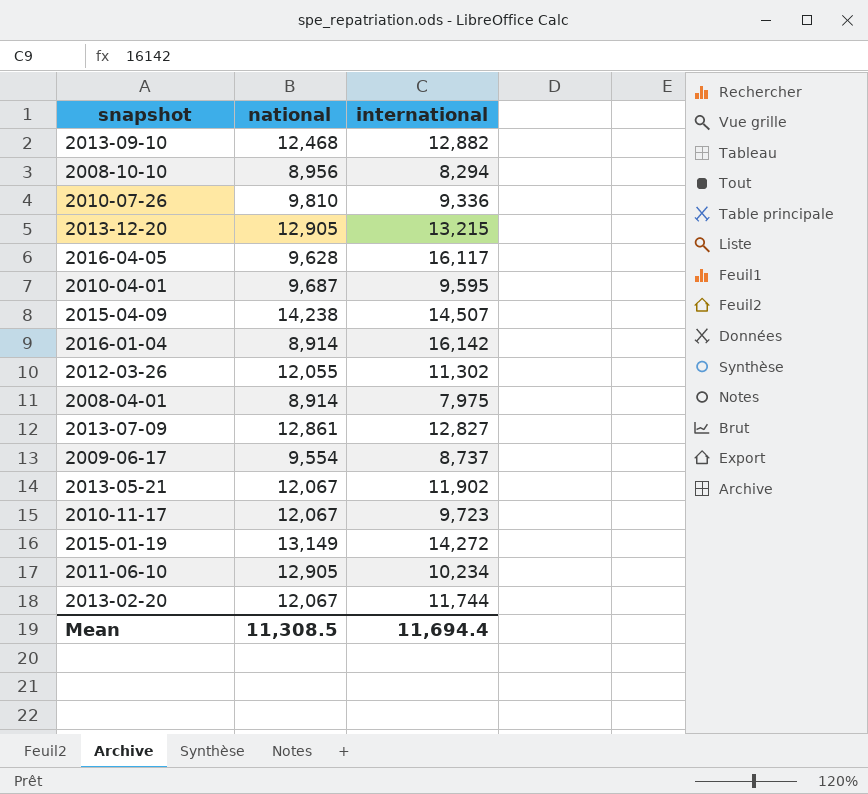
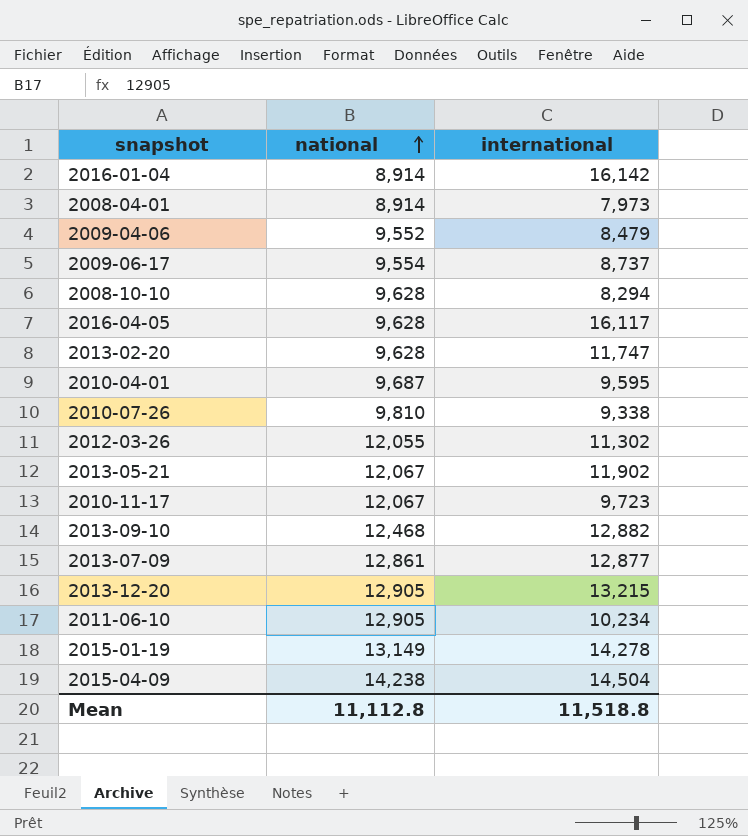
row order: none -> national ascending
2008-04-01 | international: 7,975 -> 7,973
row 2009-04-06: none -> 9,552 | 8,479
2008-10-10 | national: 8,956 -> 9,628
2013-02-20 | national: 12,067 -> 9,628
2013-02-20 | international: 11,744 -> 11,747
2010-07-26 | international: 9,336 -> 9,338
2013-07-09 | international: 12,827 -> 12,877
2015-01-19 | international: 14,272 -> 14,278
2015-04-09 | international: 14,507 -> 14,504
Mean | national: 11,308.5 -> 11,112.8
Mean | international: 11,694.4 -> 11,518.8

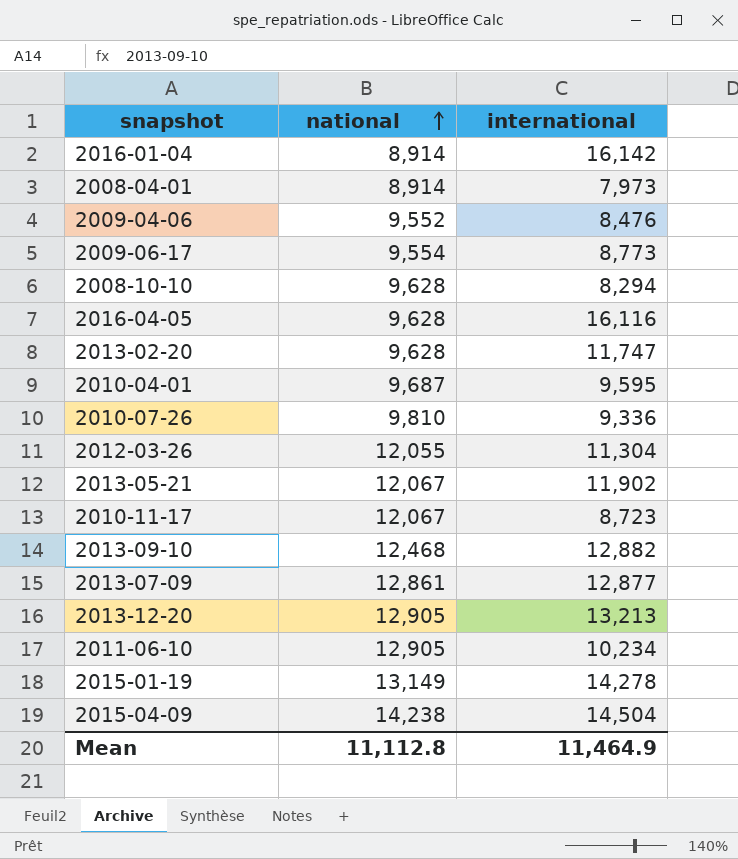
2009-04-06 | international: 8,479 -> 8,476
2009-06-17 | international: 8,737 -> 8,773
2016-04-05 | international: 16,117 -> 16,116
2010-07-26 | international: 9,338 -> 9,336
2012-03-26 | international: 11,302 -> 11,304
2010-11-17 | international: 9,723 -> 8,723
2013-12-20 | international: 13,215 -> 13,213
Mean | international: 11,518.8 -> 11,464.9

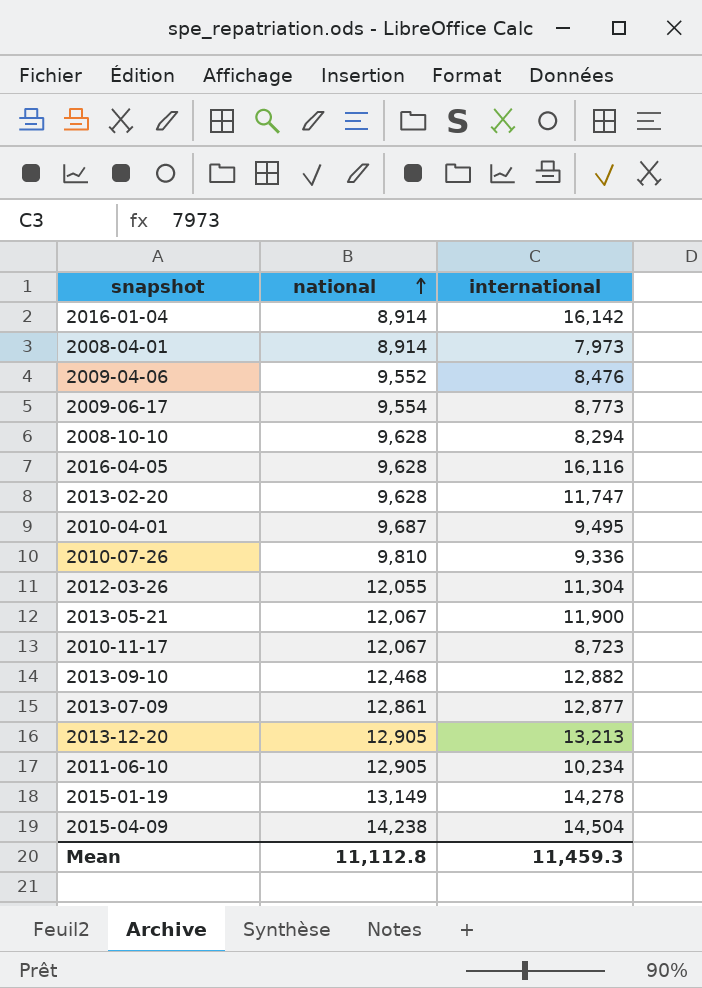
2010-04-01 | international: 9,595 -> 9,495
2013-05-21 | international: 11,902 -> 11,900
Mean | international: 11,464.9 -> 11,459.3

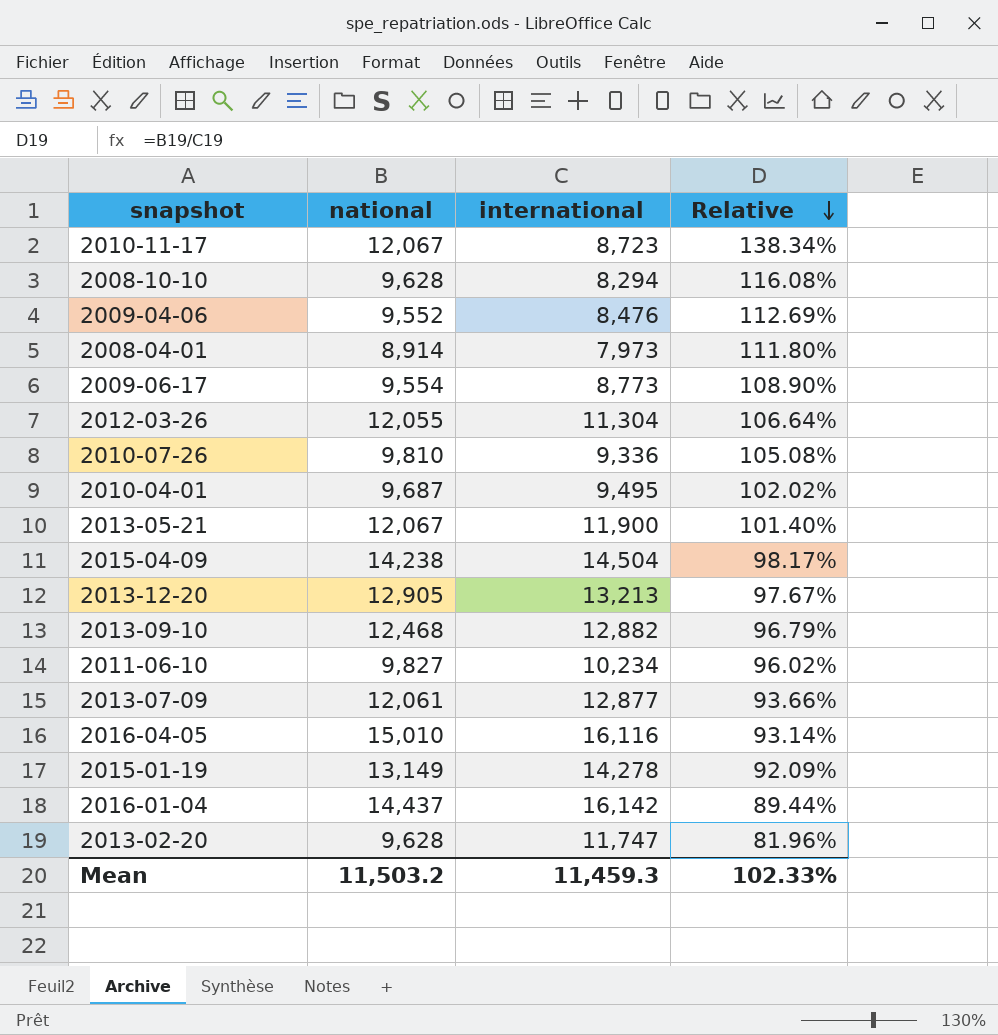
row order: national ascending -> Relative descending
column Relative | formula: none -> [national] / [international]
2011-06-10 | national: 12,905 -> 9,827
2013-07-09 | national: 12,861 -> 12,061
2016-04-05 | national: 9,628 -> 15,010
2016-01-04 | national: 8,914 -> 14,437
Mean | national: 11,112.8 -> 11,503.2

